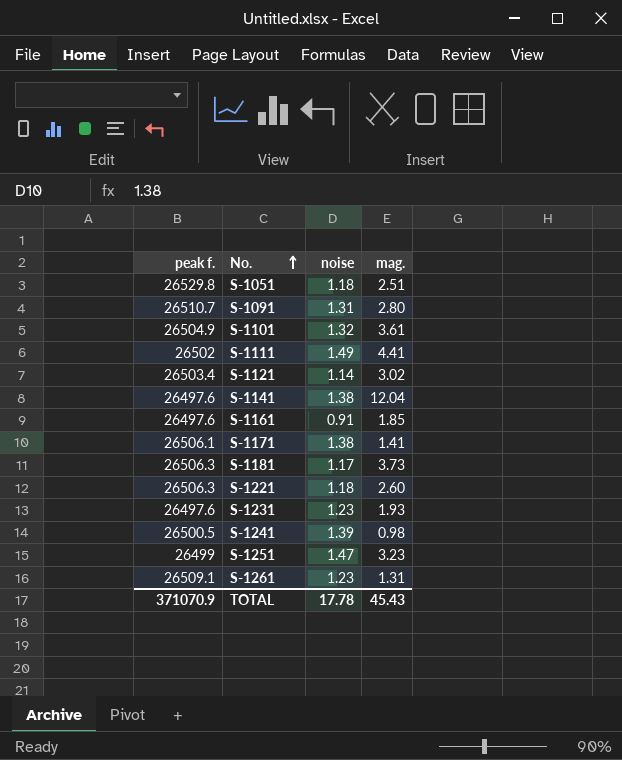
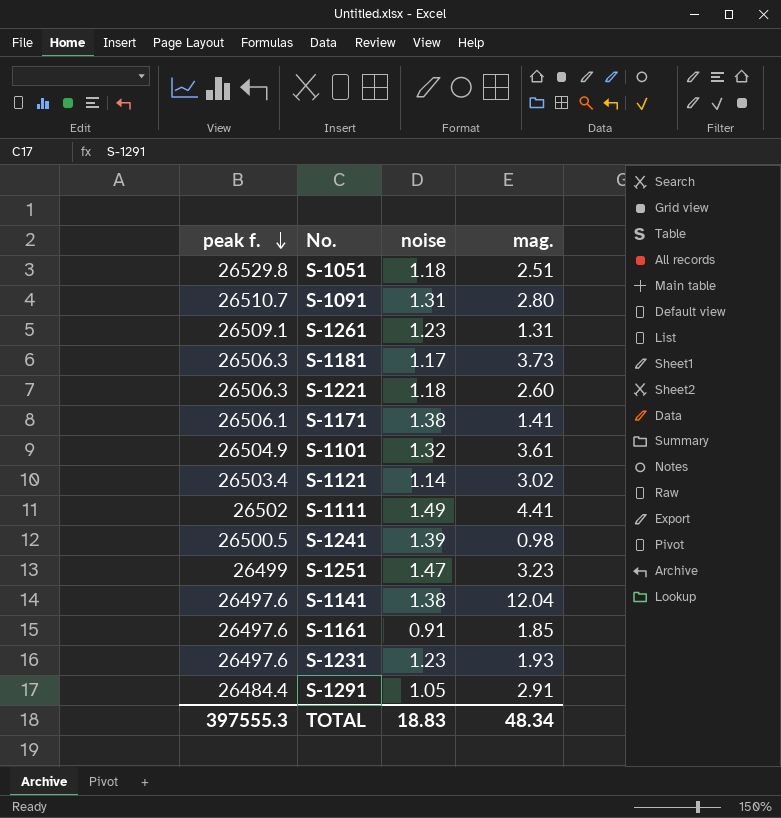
row order: No. ascending -> peak f. descending
row S-1291: none -> 26484.4 | 1.05 | 2.91
TOTAL | peak f.: 371070.9 -> 397555.3
TOTAL | noise: 17.78 -> 18.83
TOTAL | mag.: 45.43 -> 48.34

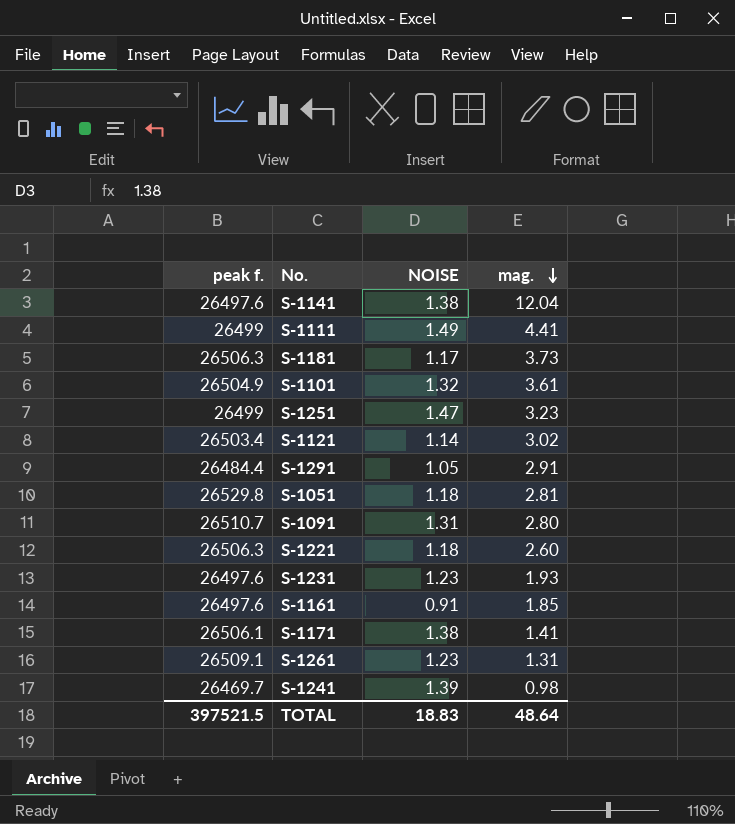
row order: peak f. descending -> mag. descending
column name: noise -> NOISE
S-1111 | peak f.: 26502 -> 26499
S-1051 | mag.: 2.51 -> 2.81
S-1241 | peak f.: 26500.5 -> 26469.7
TOTAL | peak f.: 397555.3 -> 397521.5
TOTAL | mag.: 48.34 -> 48.64

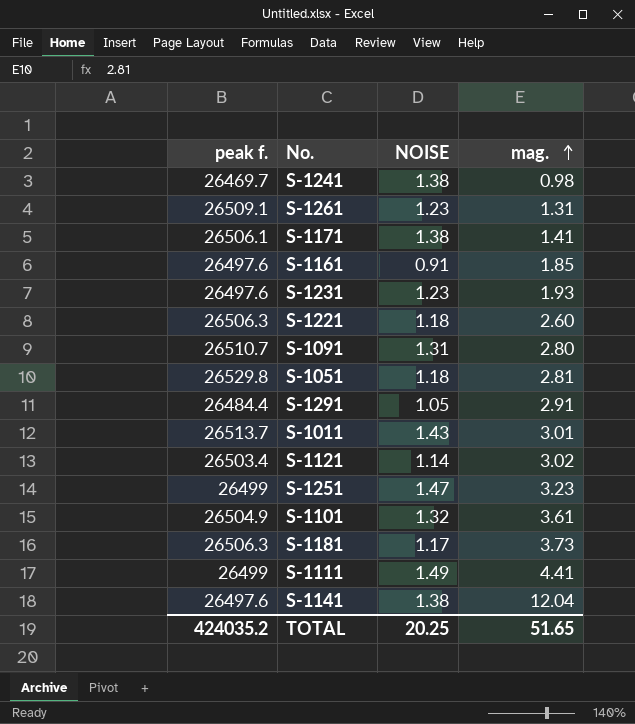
row order: mag. descending -> mag. ascending
S-1241 | NOISE: 1.39 -> 1.38
row S-1011: none -> 26513.7 | 1.43 | 3.01
TOTAL | peak f.: 397521.5 -> 424035.2
TOTAL | NOISE: 18.83 -> 20.25
TOTAL | mag.: 48.64 -> 51.65

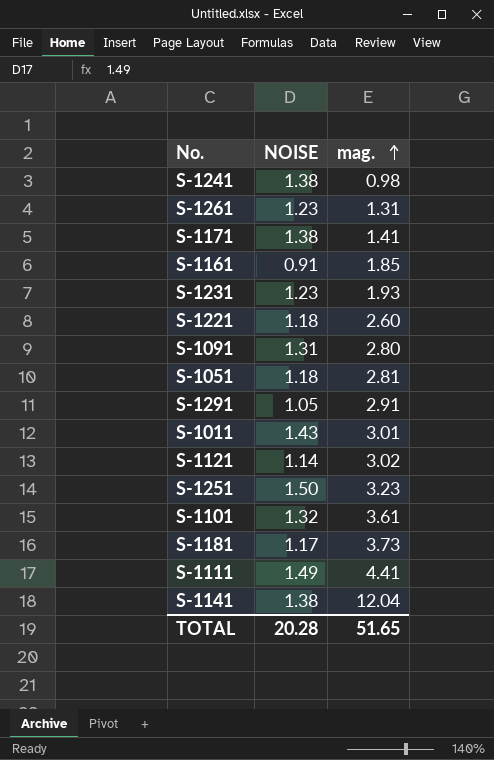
column peak f. | position: 1 -> none
S-1251 | NOISE: 1.47 -> 1.50
TOTAL | NOISE: 20.25 -> 20.28

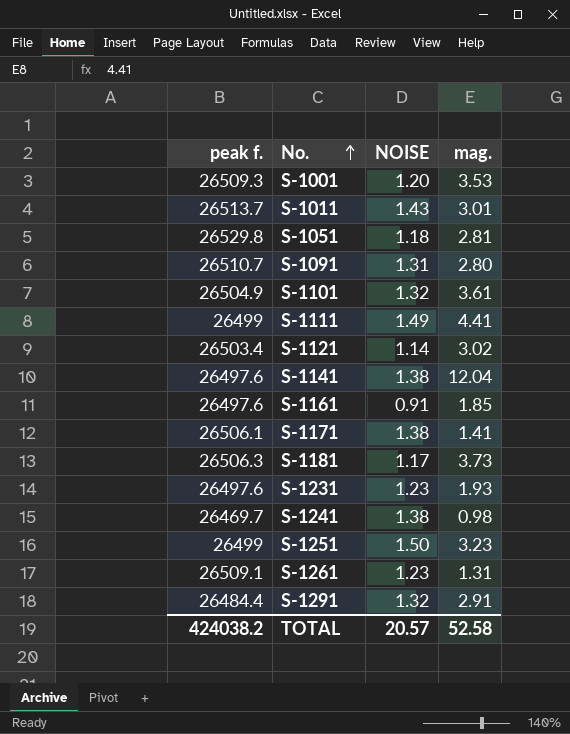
row order: mag. ascending -> No. ascending
column peak f. | position: none -> 1
row S-1221: 1.18 | 2.60 -> none
row S-1001: none -> 26509.3 | 1.20 | 3.53
S-1291 | NOISE: 1.05 -> 1.32
TOTAL | NOISE: 20.28 -> 20.57
TOTAL | mag.: 51.65 -> 52.58

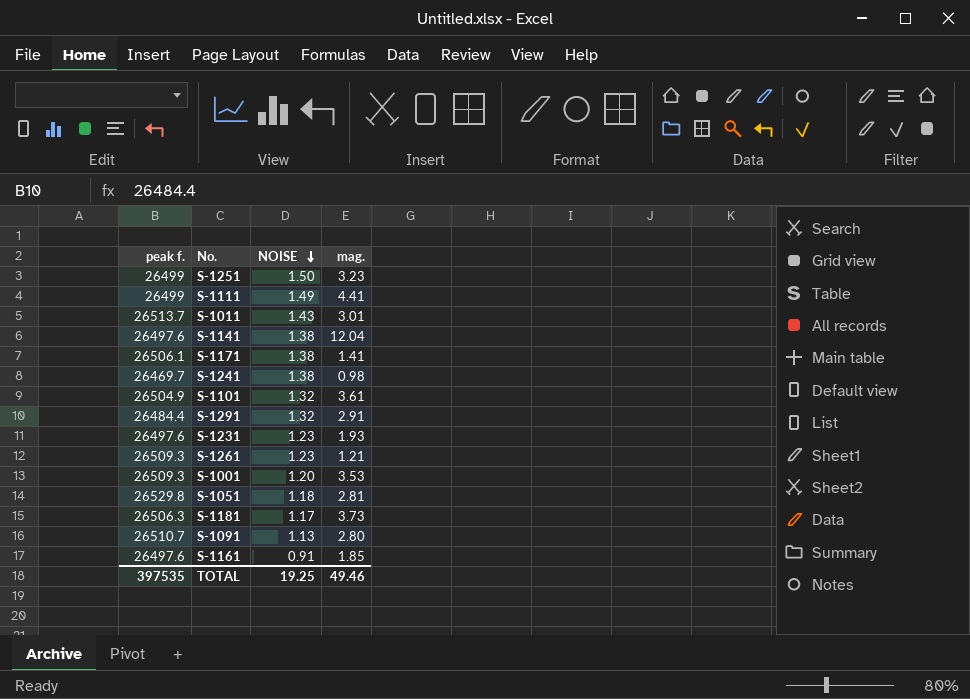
row order: No. ascending -> NOISE descending
row S-1121: 26503.4 | 1.14 | 3.02 -> none
S-1261 | peak f.: 26509.1 -> 26509.3
S-1261 | mag.: 1.31 -> 1.21
S-1091 | NOISE: 1.31 -> 1.13
TOTAL | peak f.: 424038.2 -> 397535
TOTAL | NOISE: 20.57 -> 19.25
TOTAL | mag.: 52.58 -> 49.46

